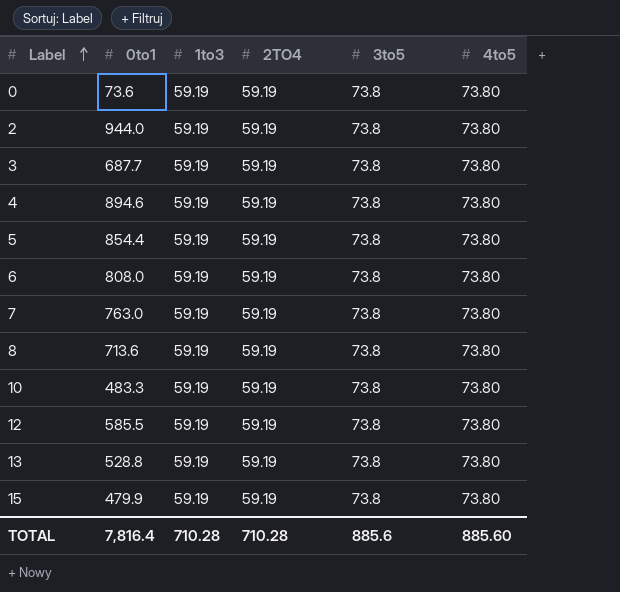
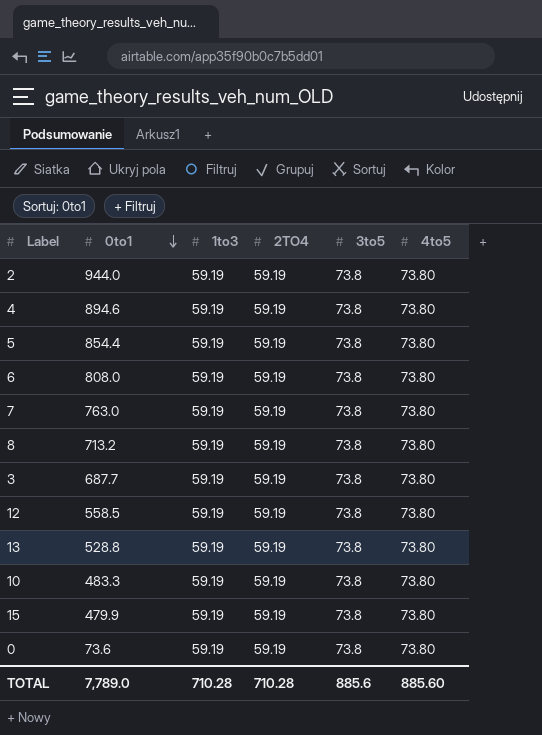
row order: Label ascending -> 0to1 descending
8 | 0to1: 713.6 -> 713.2
12 | 0to1: 585.5 -> 558.5
TOTAL | 0to1: 7,816.4 -> 7,789.0

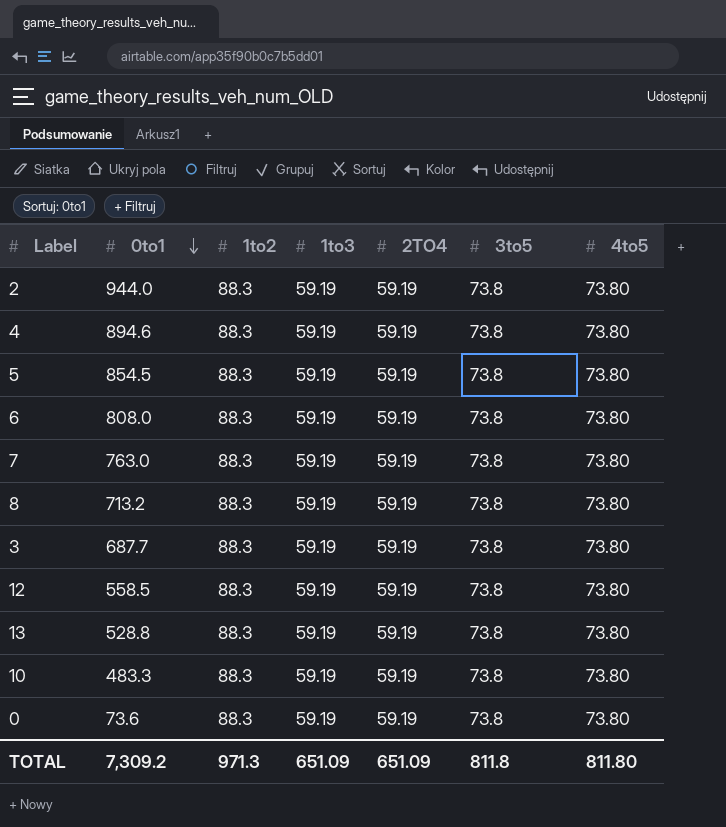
column 1to2 | position: none -> 3
row 15: 479.9 | 59.19 | 59.19 | 73.8 | 73.80 -> none
5 | 0to1: 854.4 -> 854.5
TOTAL | 0to1: 7,789.0 -> 7,309.2
TOTAL | 1to3: 710.28 -> 651.09
TOTAL | 2TO4: 710.28 -> 651.09
TOTAL | 3to5: 885.6 -> 811.8
TOTAL | 4to5: 885.60 -> 811.80

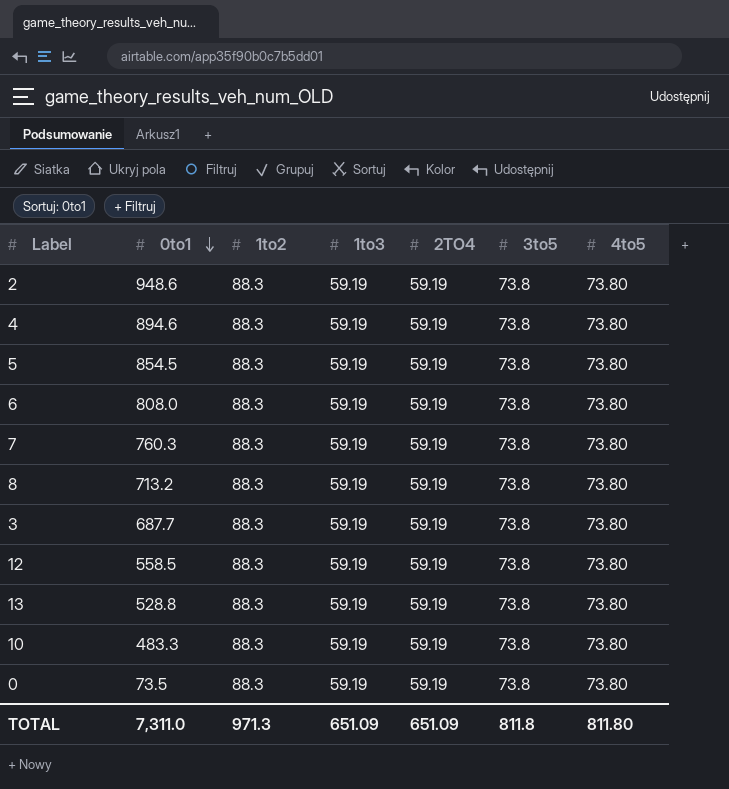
2 | 0to1: 944.0 -> 948.6
7 | 0to1: 763.0 -> 760.3
0 | 0to1: 73.6 -> 73.5
TOTAL | 0to1: 7,309.2 -> 7,311.0

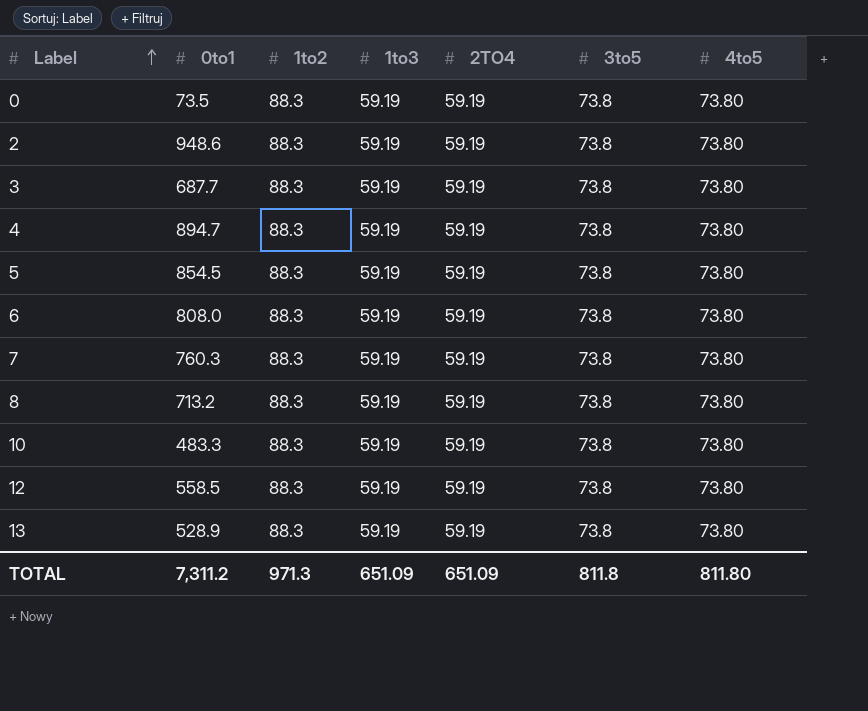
row order: 0to1 descending -> Label ascending
4 | 0to1: 894.6 -> 894.7
13 | 0to1: 528.8 -> 528.9
TOTAL | 0to1: 7,311.0 -> 7,311.2

